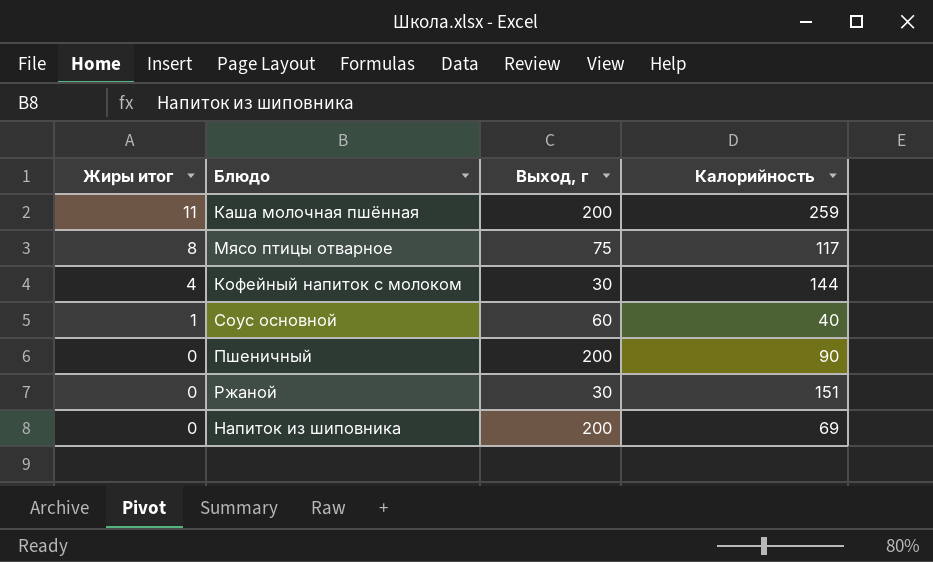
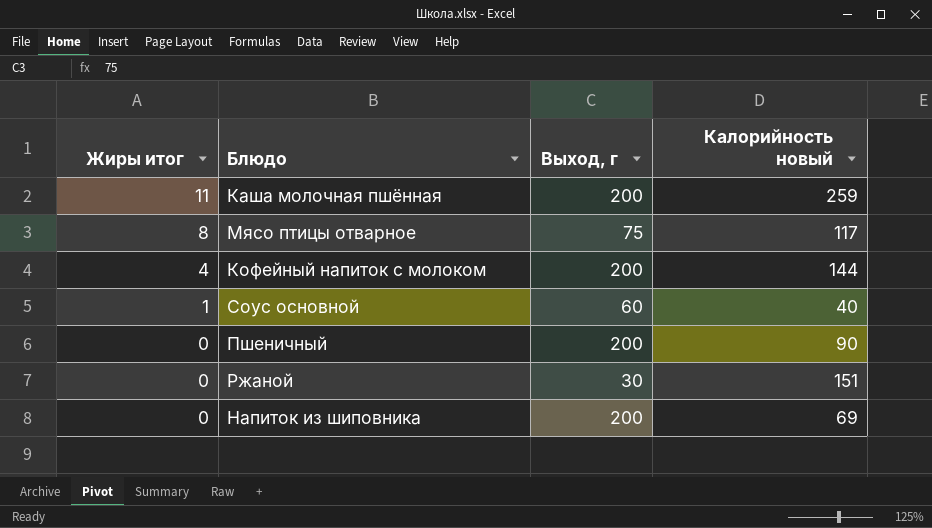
column name: Калорийность -> Калорийность новый
Кофейный напиток с молоком | Выход, г: 30 -> 200

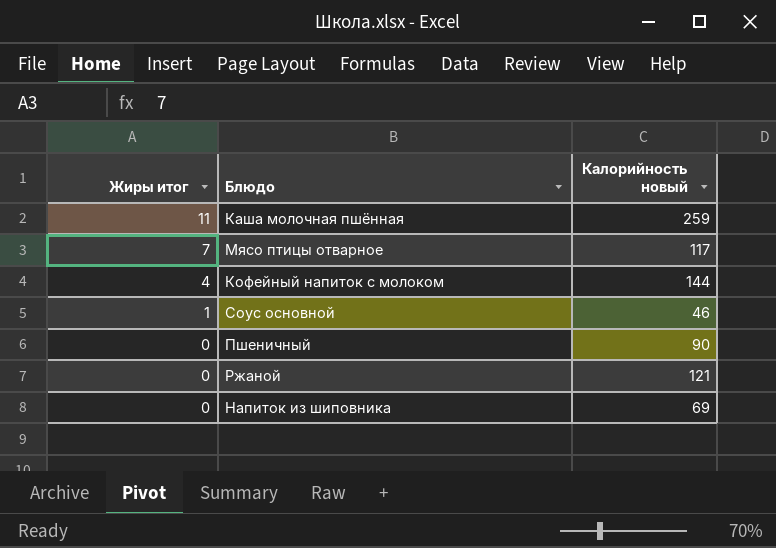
column Выход, г | position: 3 -> none
Мясо птицы отварное | Жиры итог: 8 -> 7
Соус основной | Калорийность новый: 40 -> 46
Ржаной | Калорийность новый: 151 -> 121

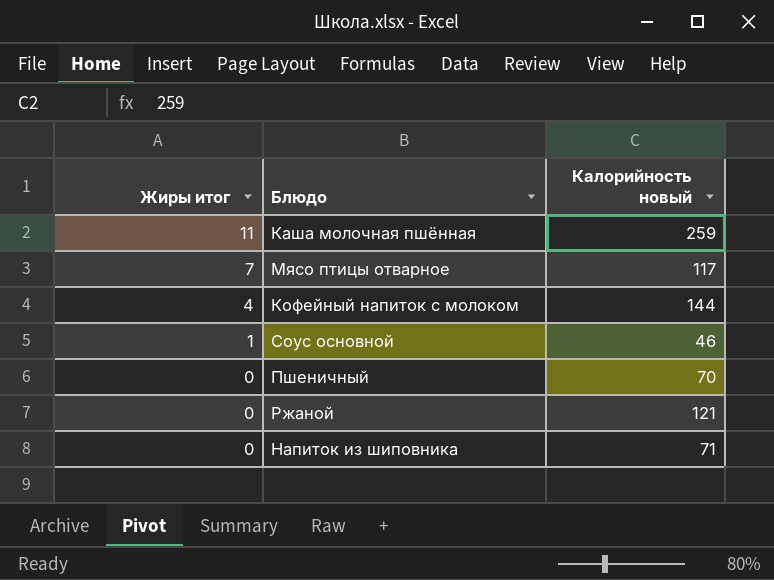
Пшеничный | Калорийность новый: 90 -> 70
Напиток из шиповника | Калорийность новый: 69 -> 71

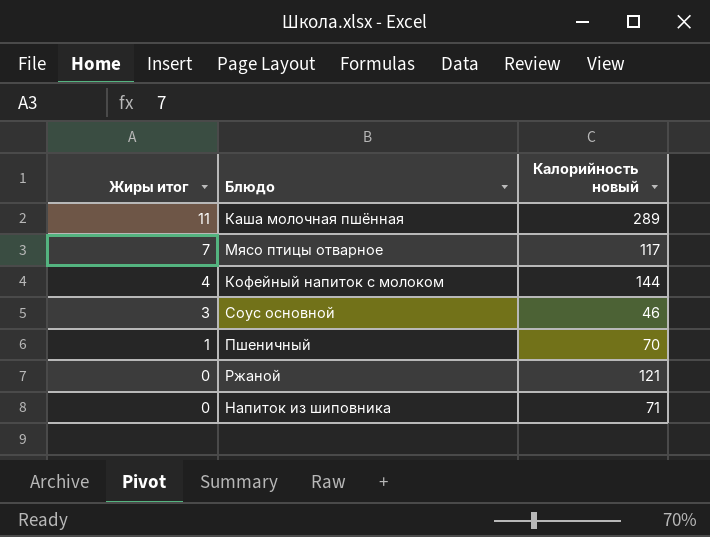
Каша молочная пшённая | Калорийность новый: 259 -> 289
Соус основной | Жиры итог: 1 -> 3
Пшеничный | Жиры итог: 0 -> 1

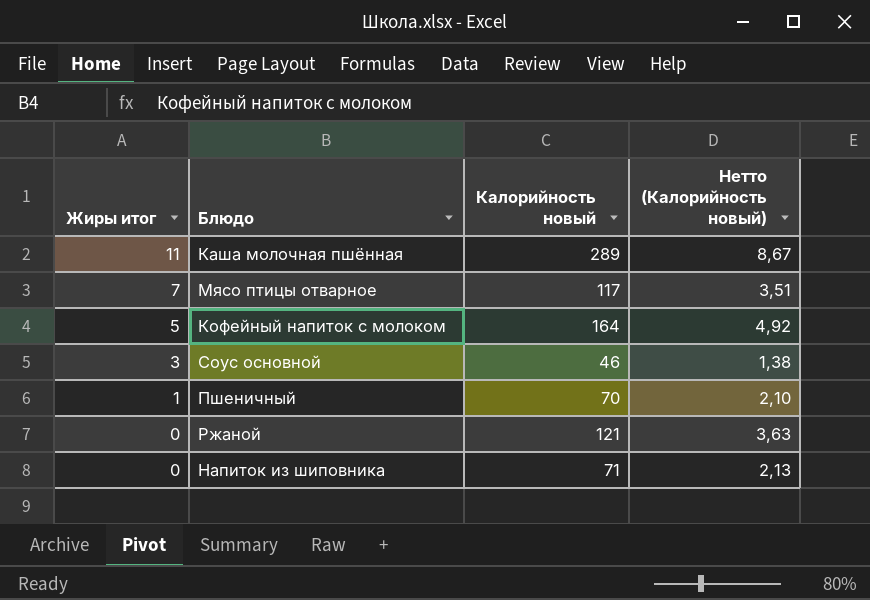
column Нетто (Калорийность новый) | formula: none -> [Калорийность новый] * 0,03
Кофейный напиток с молоком | Жиры итог: 4 -> 5
Кофейный напиток с молоком | Калорийность новый: 144 -> 164

